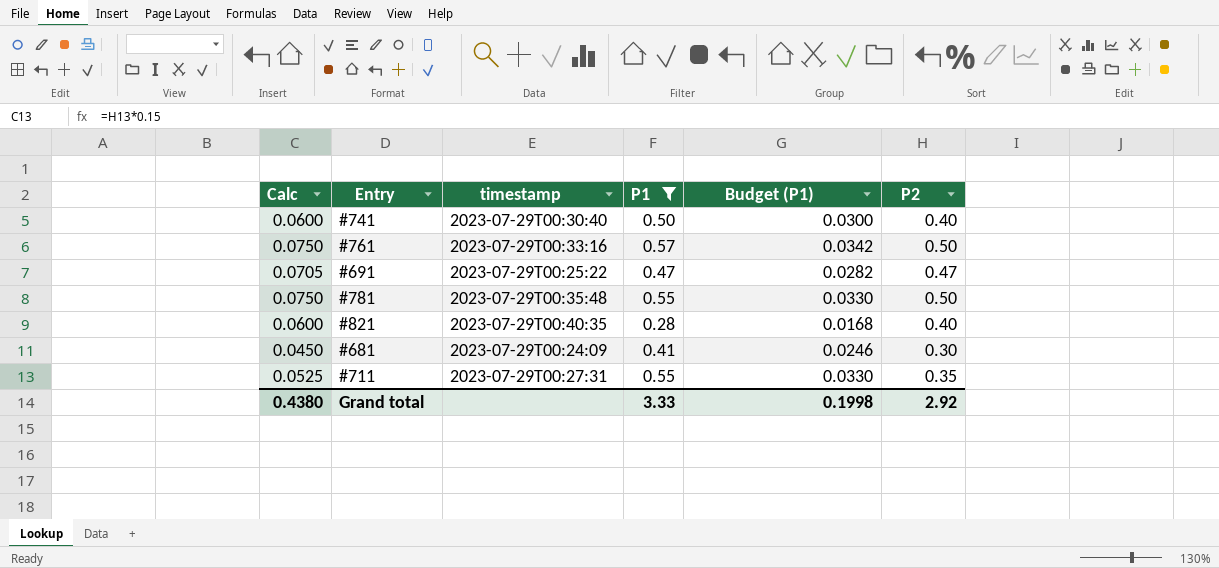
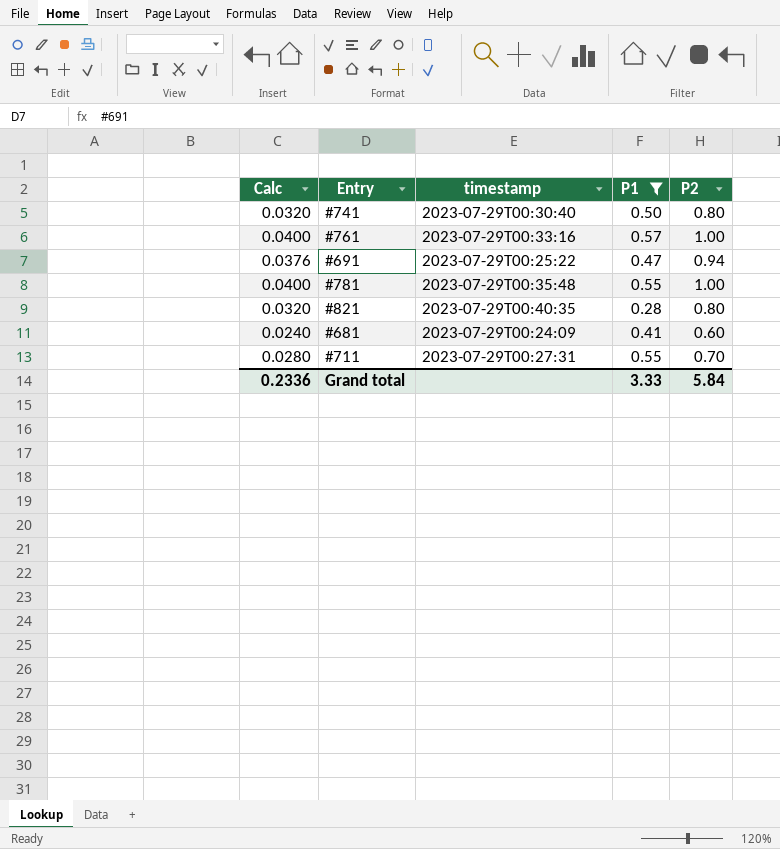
column Budget (P1) | formula: [P1] * 0.06 -> none
column Calc | formula: [P2] * 0.15 -> [P2] * 0.04
#741 | P2: 0.40 -> 0.80
#761 | P2: 0.50 -> 1.00
#691 | P2: 0.47 -> 0.94
#781 | P2: 0.50 -> 1.00
#821 | P2: 0.40 -> 0.80
#681 | P2: 0.30 -> 0.60
#711 | P2: 0.35 -> 0.70
Grand total | Calc: 0.4380 -> 0.2336
Grand total | P2: 2.92 -> 5.84

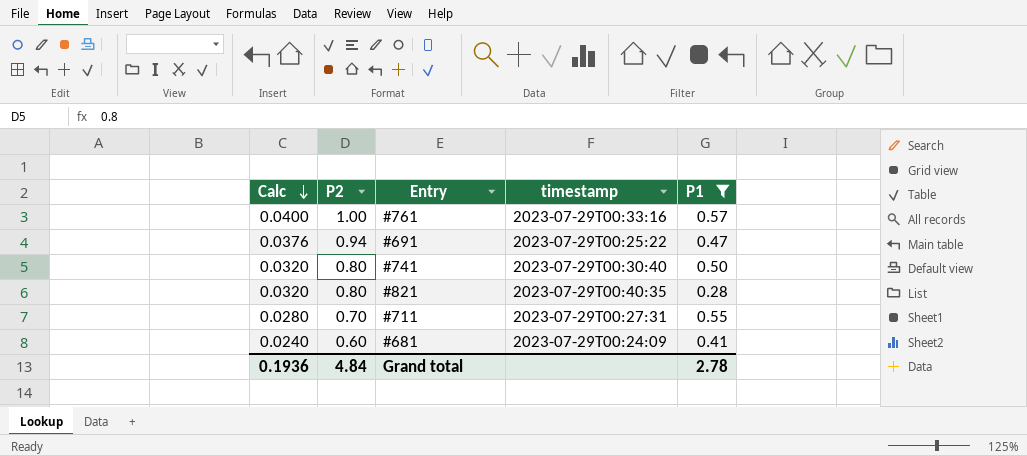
row order: none -> Calc descending
column P2 | position: 5 -> 2
row #781: 0.0400 | 2023-07-29T00:35:48 | 0.55 | 1.00 -> none
Grand total | Calc: 0.2336 -> 0.1936
Grand total | P2: 5.84 -> 4.84
Grand total | P1: 3.33 -> 2.78

